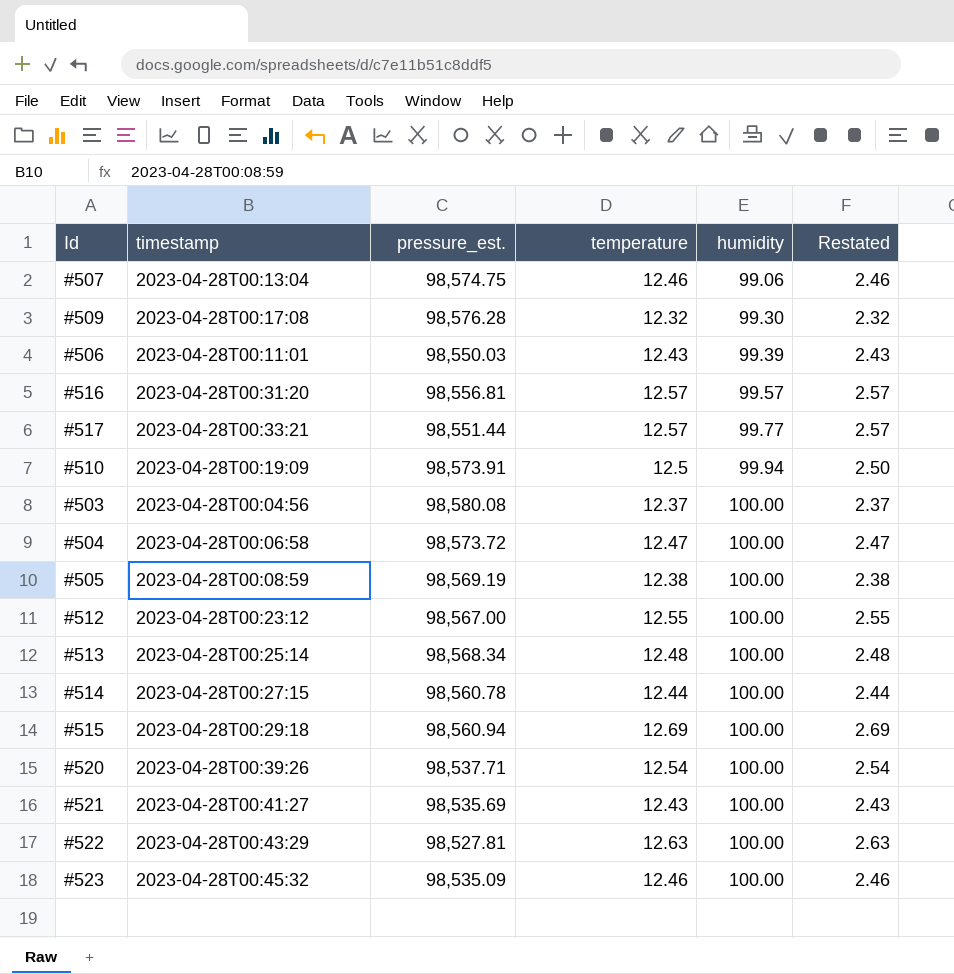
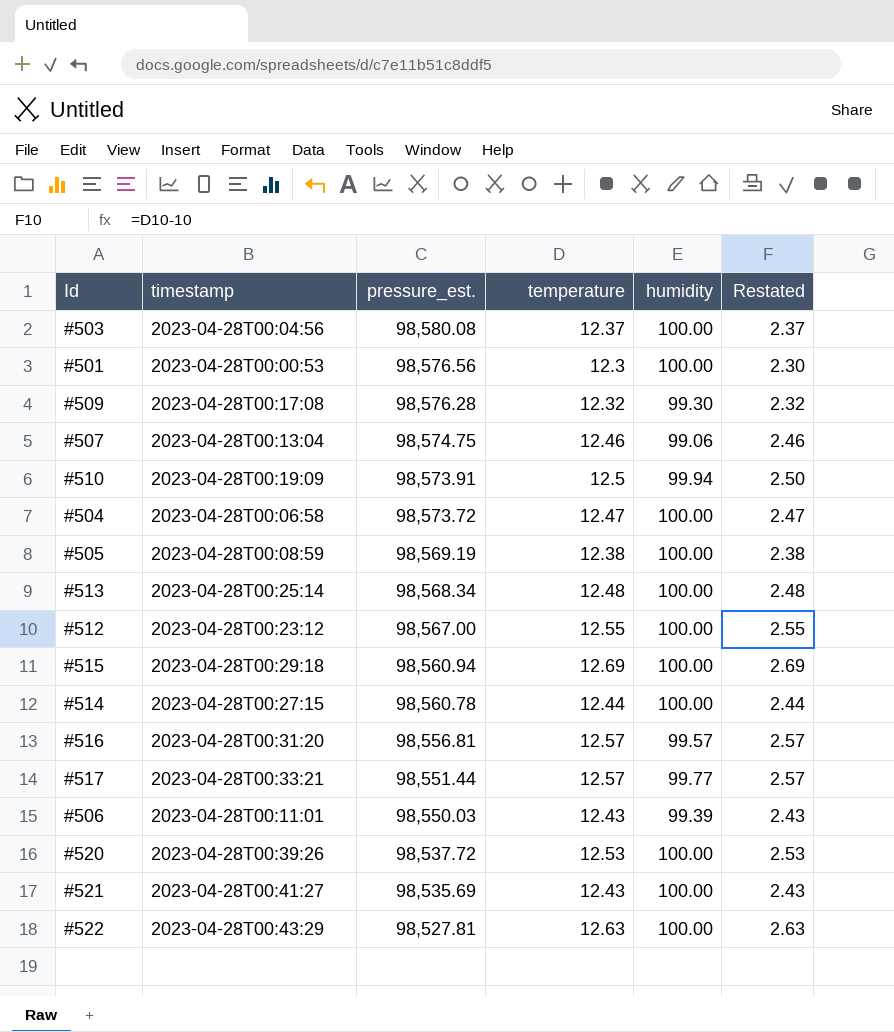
row order: humidity ascending -> pressure_est. descending
row #523: 2023-04-28T00:45:32 | 98,535.09 | 12.46 | 100.00 | 2.46 -> none
row #501: none -> 2023-04-28T00:00:53 | 98,576.56 | 12.3 | 100.00 | 2.30
#520 | pressure_est.: 98,537.71 -> 98,537.72
#520 | temperature: 12.54 -> 12.53
#520 | Restated: 2.54 -> 2.53

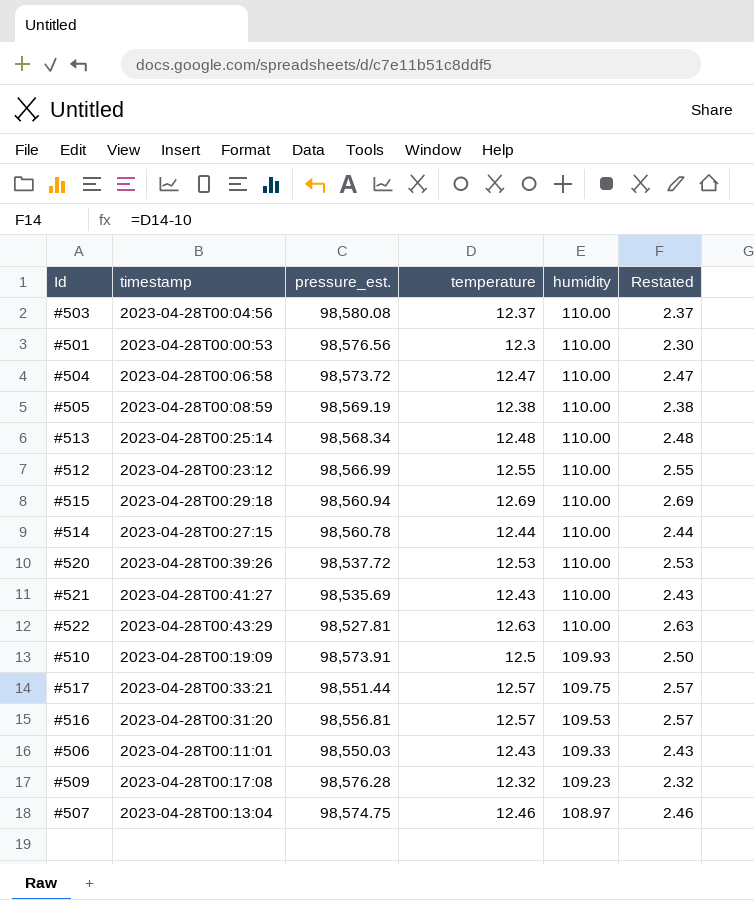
row order: pressure_est. descending -> humidity descending
#503 | humidity: 100.00 -> 110.00
#501 | humidity: 100.00 -> 110.00
#504 | humidity: 100.00 -> 110.00
#505 | humidity: 100.00 -> 110.00
#513 | humidity: 100.00 -> 110.00
#512 | pressure_est.: 98,567.00 -> 98,566.99
#512 | humidity: 100.00 -> 110.00
#515 | humidity: 100.00 -> 110.00
#514 | humidity: 100.00 -> 110.00
#520 | humidity: 100.00 -> 110.00
#521 | humidity: 100.00 -> 110.00
#522 | humidity: 100.00 -> 110.00
#510 | humidity: 99.94 -> 109.93
#517 | humidity: 99.77 -> 109.75
#516 | humidity: 99.57 -> 109.53
#506 | humidity: 99.39 -> 109.33
#509 | humidity: 99.30 -> 109.23
#507 | humidity: 99.06 -> 108.97

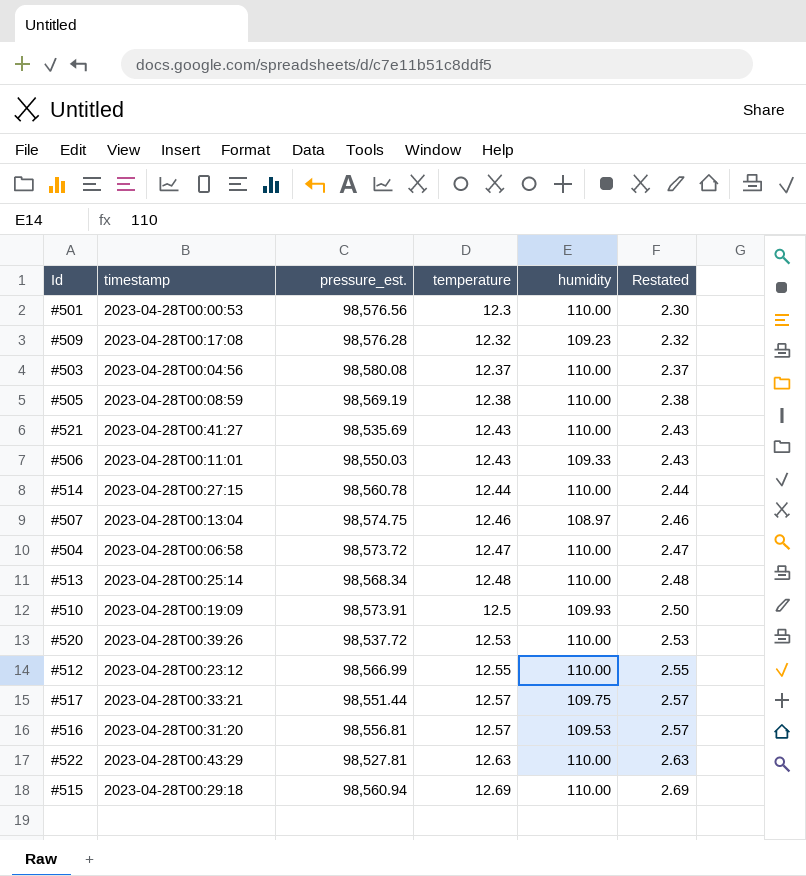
row order: humidity descending -> temperature ascending

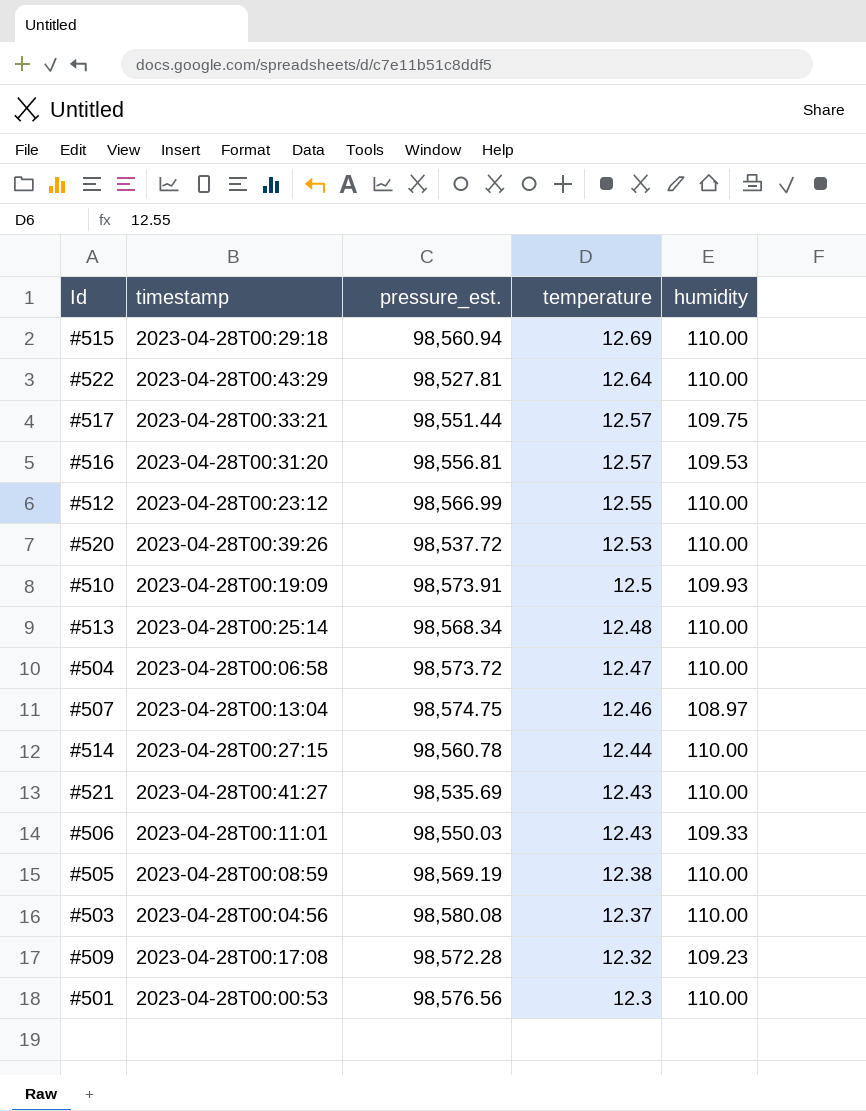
row order: temperature ascending -> temperature descending
column Restated | formula: [temperature] - 10 -> none
#522 | temperature: 12.63 -> 12.64
#509 | pressure_est.: 98,576.28 -> 98,572.28

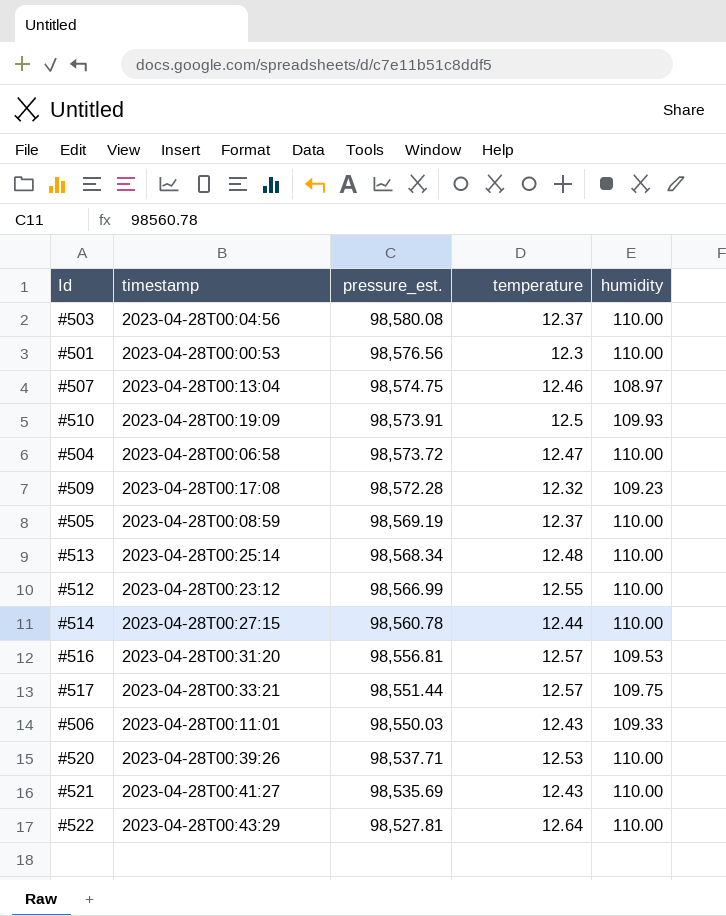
row order: temperature descending -> pressure_est. descending
row #515: 2023-04-28T00:29:18 | 98,560.94 | 12.69 | 110.00 -> none
#505 | temperature: 12.38 -> 12.37
#520 | pressure_est.: 98,537.72 -> 98,537.71

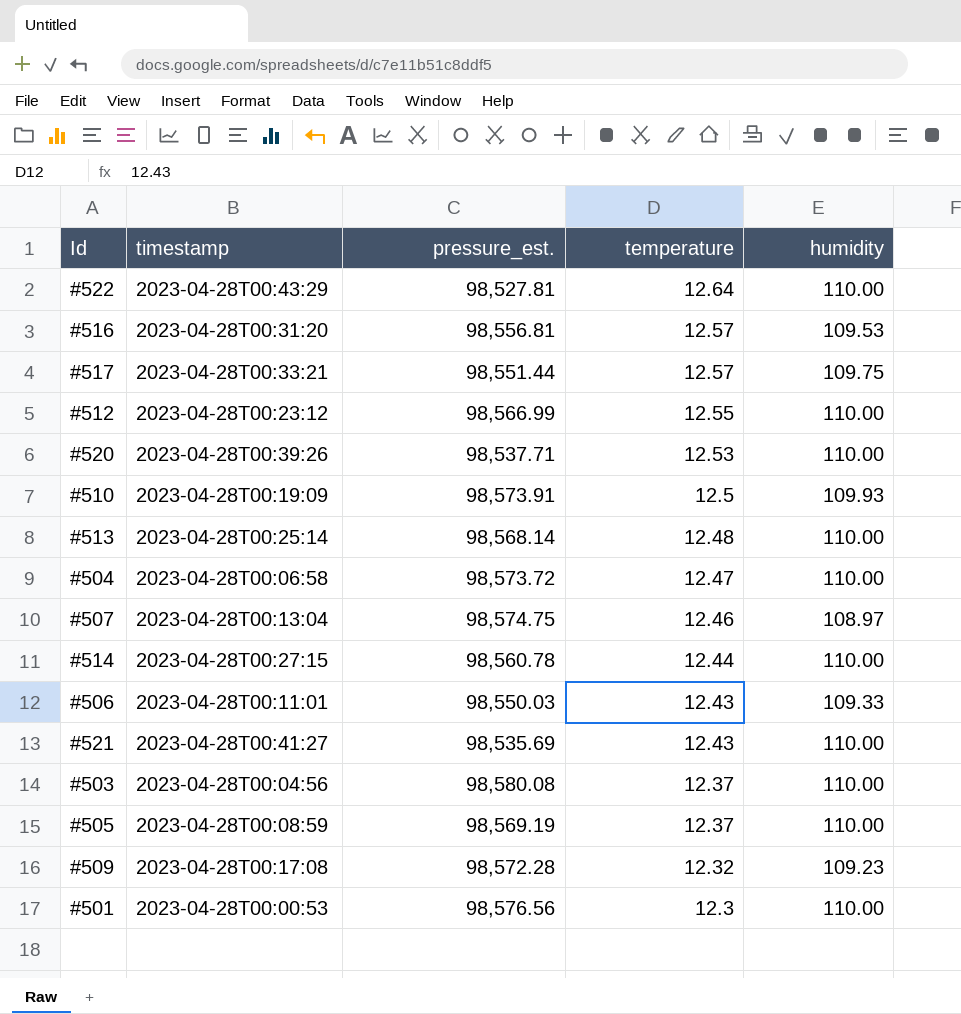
row order: pressure_est. descending -> temperature descending
#513 | pressure_est.: 98,568.34 -> 98,568.14

